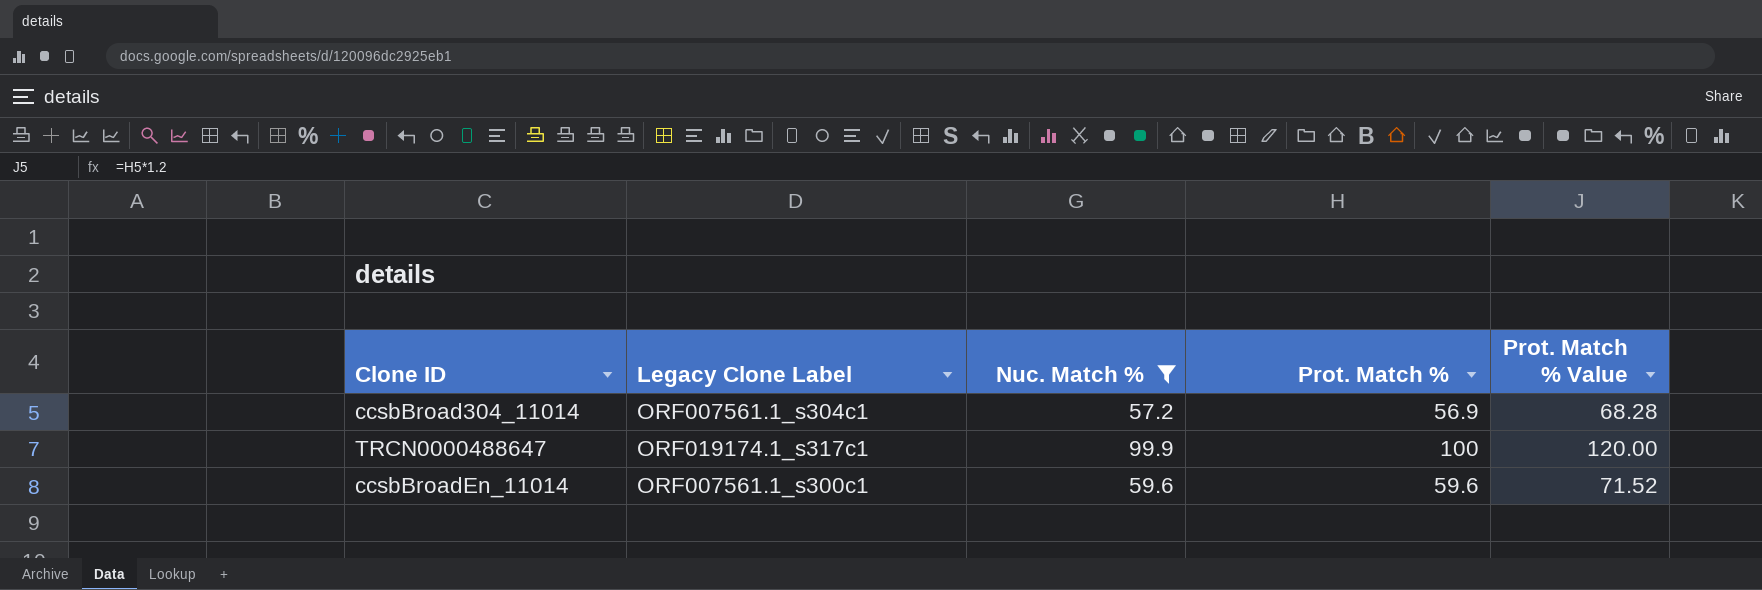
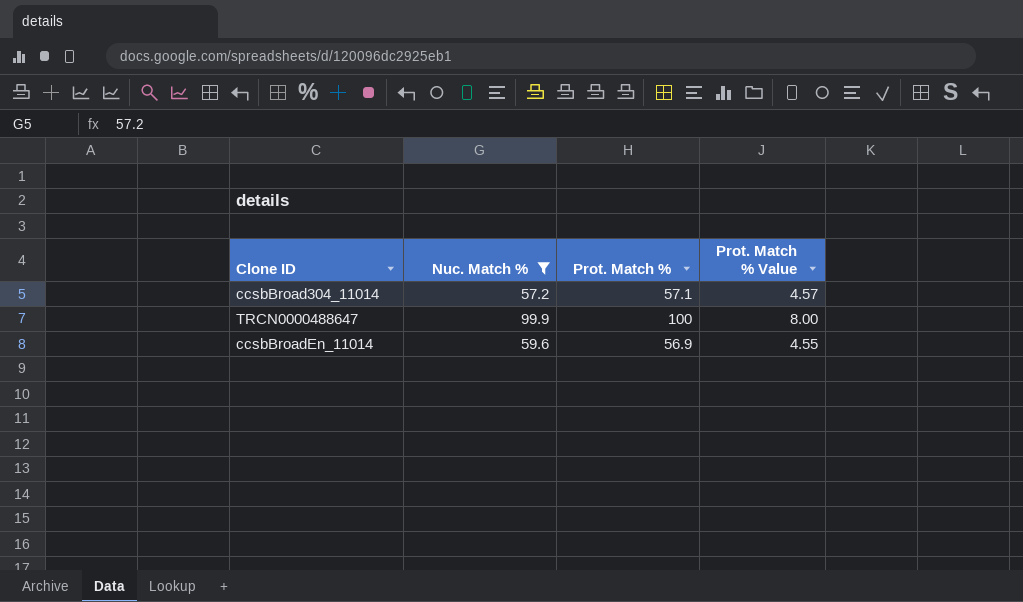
column Legacy Clone Label | position: 2 -> none
column Prot. Match % Value | formula: [Prot. Match %] * 1.2 -> [Prot. Match %] * 0.08
ccsbBroad304_11014 | Prot. Match %: 56.9 -> 57.1
ccsbBroadEn_11014 | Prot. Match %: 59.6 -> 56.9

